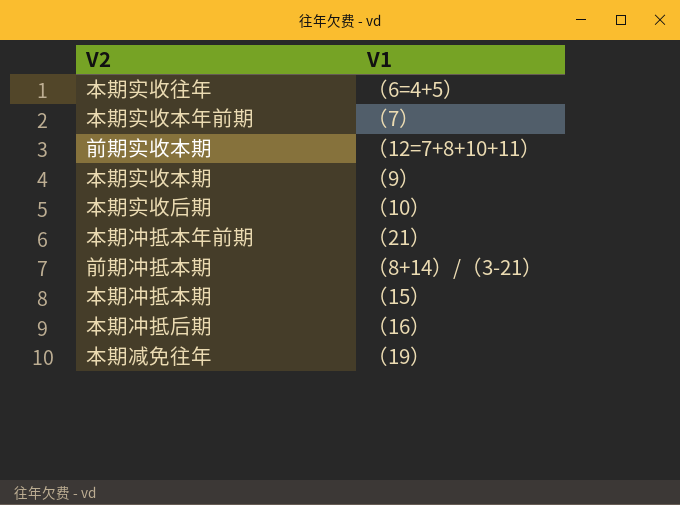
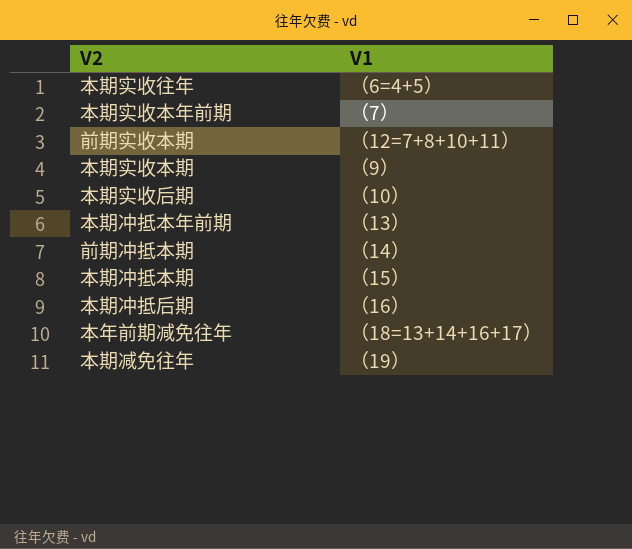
本期冲抵本年前期 | V1: （21） -> （13）
前期冲抵本期 | V1: （8+14）/（3-21） -> （14）
row 本年前期减免往年: none -> （18=13+14+16+17）

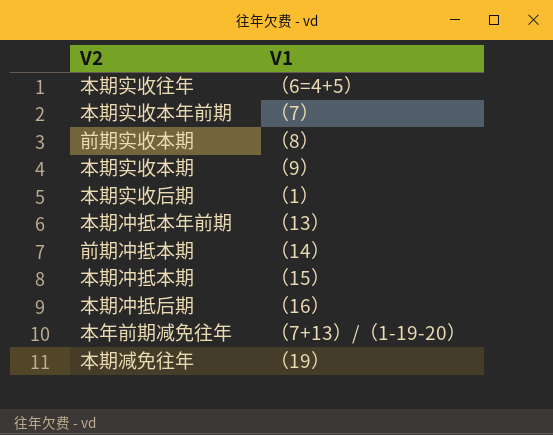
前期实收本期 | V1: （12=7+8+10+11） -> （8）
本期实收后期 | V1: （10） -> （1）
本年前期减免往年 | V1: （18=13+14+16+17） -> （7+13）/（1-19-20）

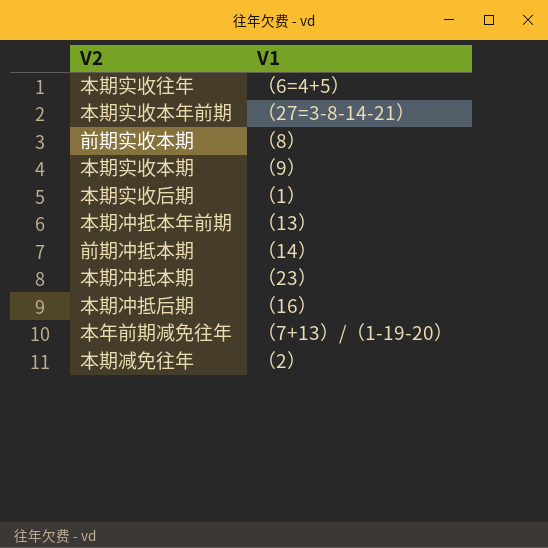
本期实收本年前期 | V1: （7） -> （27=3-8-14-21）
本期冲抵本期 | V1: （15） -> （23）
本期减免往年 | V1: （19） -> （2）

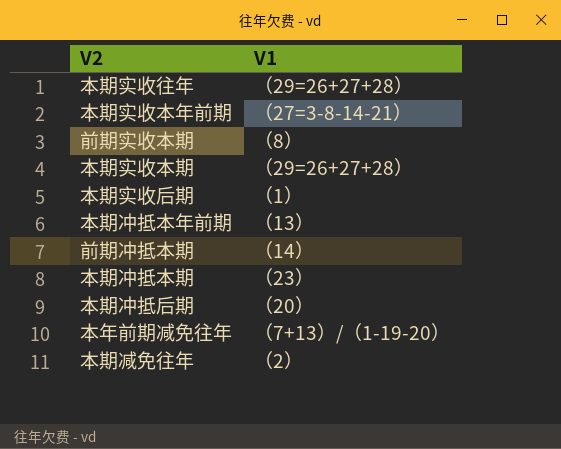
本期实收往年 | V1: （6=4+5） -> （29=26+27+28）
本期实收本期 | V1: （9） -> （29=26+27+28）
本期冲抵后期 | V1: （16） -> （20）

